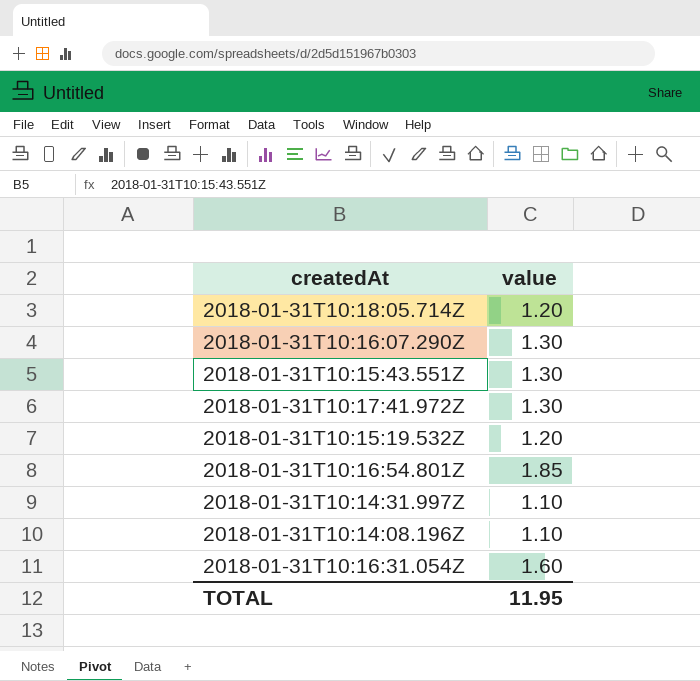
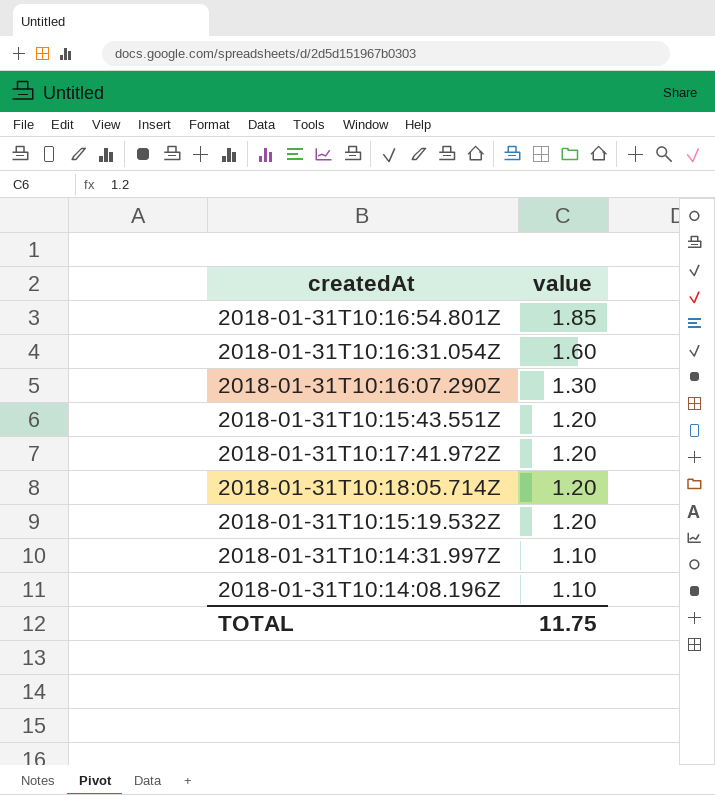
row order: none -> value descending
2018-01-31T10:15:43.551Z | value: 1.30 -> 1.20
2018-01-31T10:17:41.972Z | value: 1.30 -> 1.20
TOTAL | value: 11.95 -> 11.75

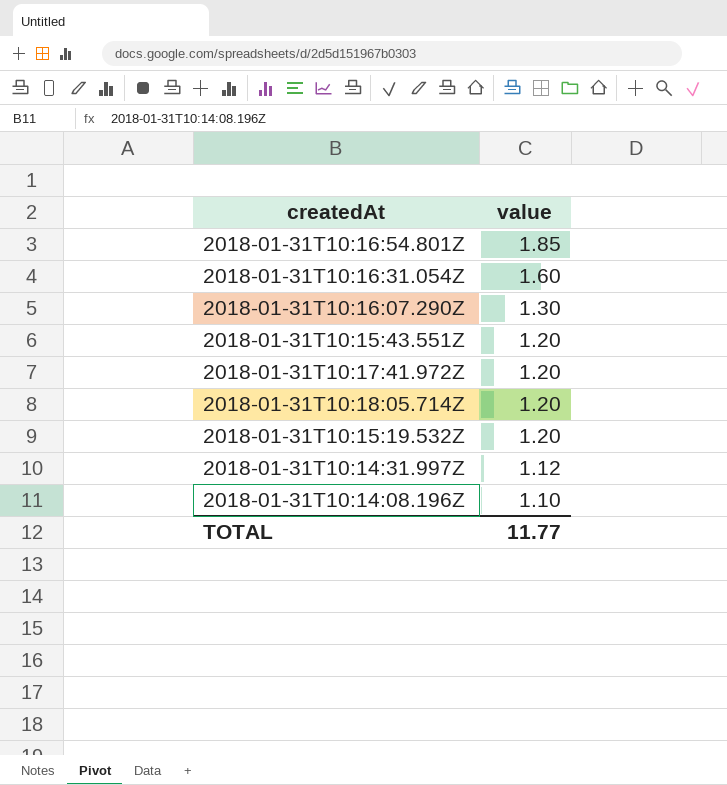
2018-01-31T10:14:31.997Z | value: 1.10 -> 1.12
TOTAL | value: 11.75 -> 11.77

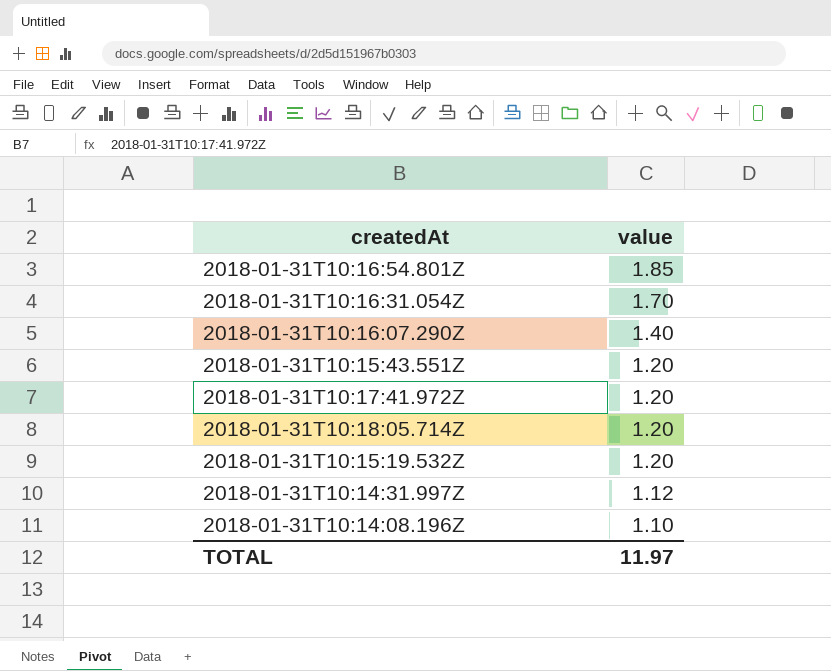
2018-01-31T10:16:31.054Z | value: 1.60 -> 1.70
2018-01-31T10:16:07.290Z | value: 1.30 -> 1.40
TOTAL | value: 11.77 -> 11.97

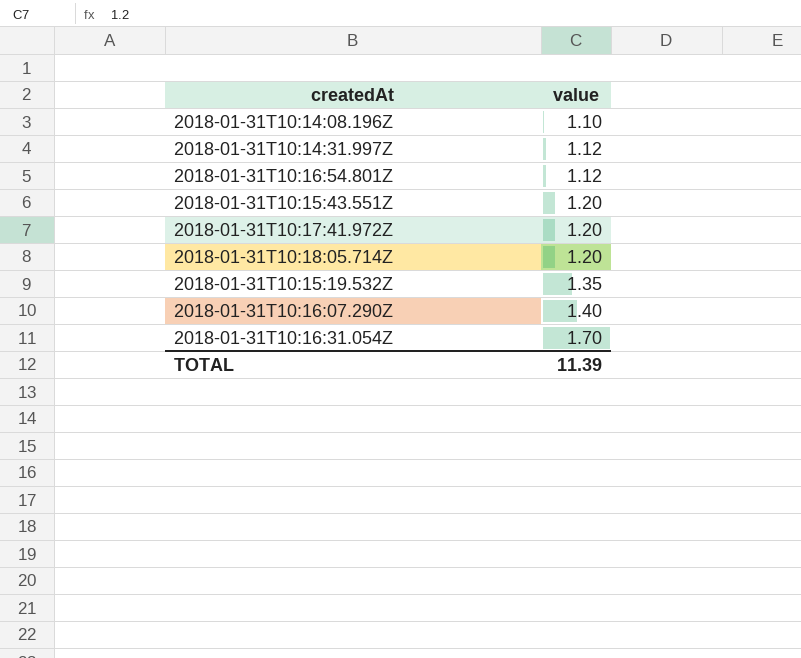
row order: value descending -> value ascending
2018-01-31T10:16:54.801Z | value: 1.85 -> 1.12
2018-01-31T10:15:19.532Z | value: 1.20 -> 1.35
TOTAL | value: 11.97 -> 11.39

